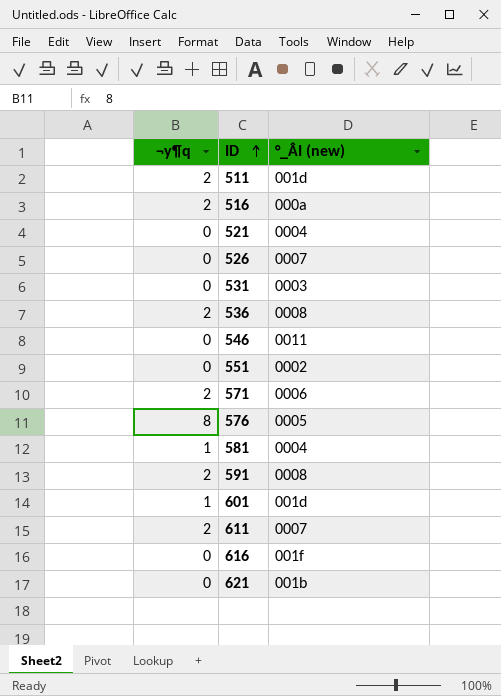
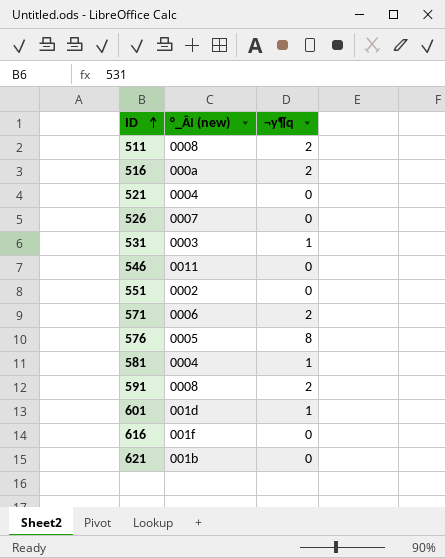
column ¬y¶q | position: 1 -> 3
row 536: 2 | 0008 -> none
row 611: 2 | 0007 -> none
511 | °_ÂI (new): 001d -> 0008
531 | ¬y¶q: 0 -> 1

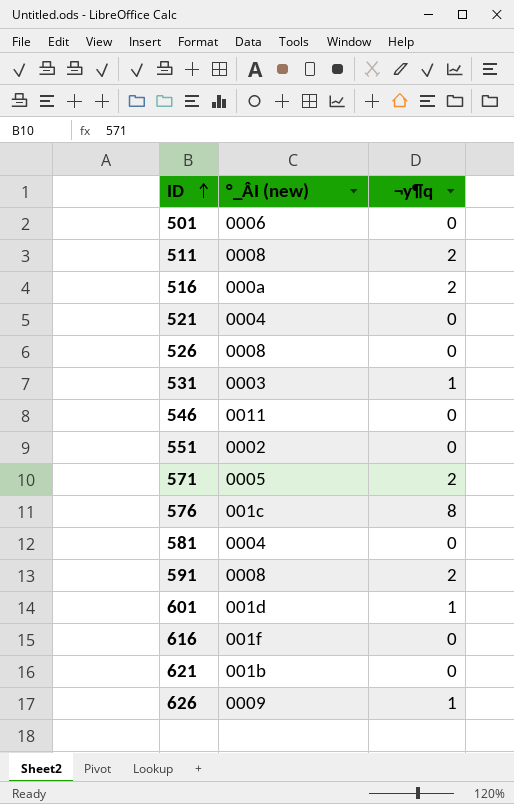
row 501: none -> 0006 | 0
526 | °_ÂI (new): 0007 -> 0008
571 | °_ÂI (new): 0006 -> 0005
576 | °_ÂI (new): 0005 -> 001c
581 | ¬y¶q: 1 -> 0
row 626: none -> 0009 | 1

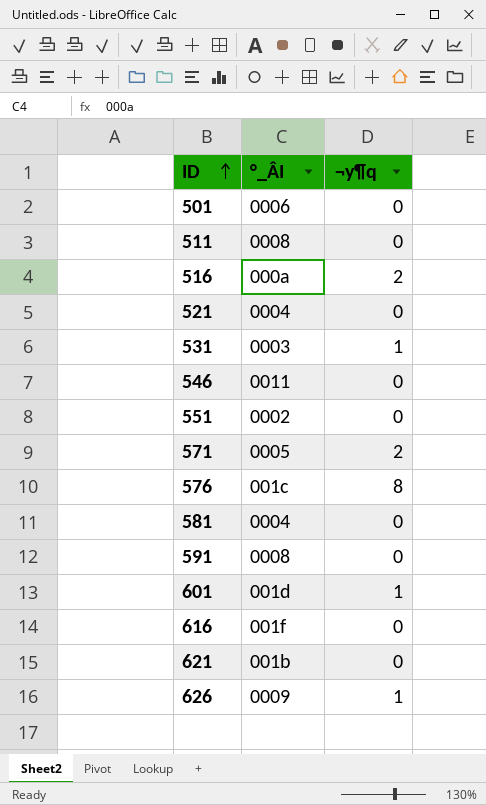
column name: °_ÂI (new) -> °_ÂI
row 526: 0008 | 0 -> none
511 | ¬y¶q: 2 -> 0
591 | ¬y¶q: 2 -> 0

